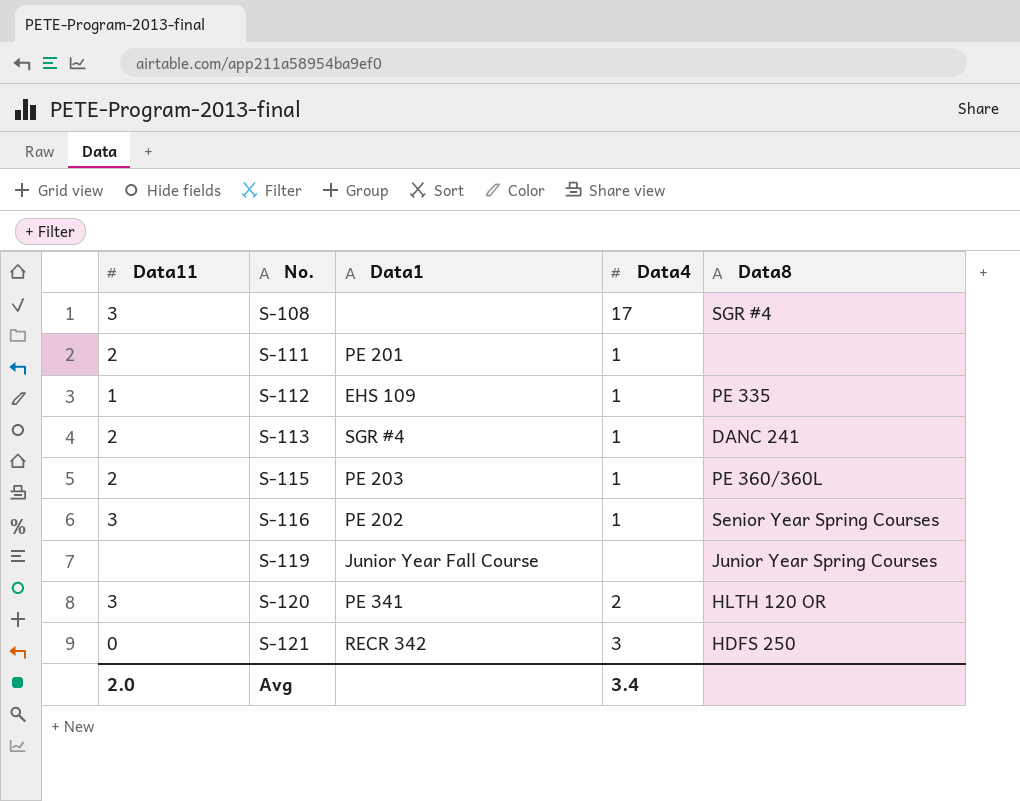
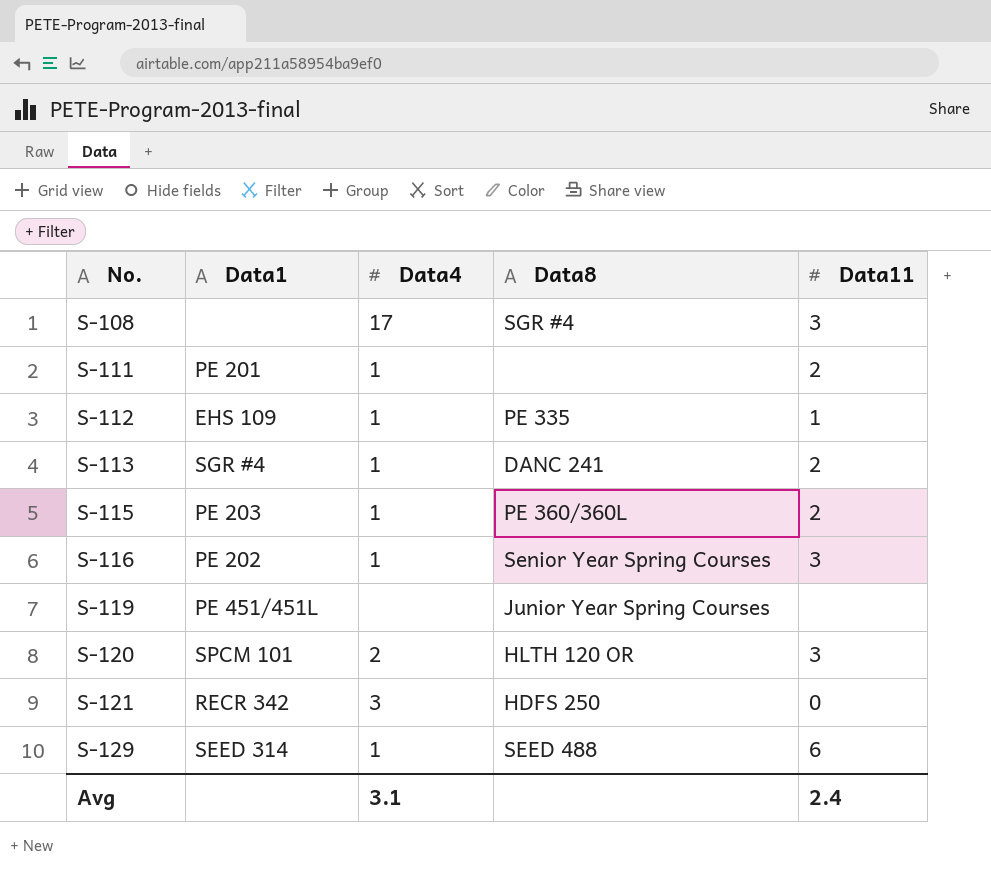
column Data11 | position: 1 -> 5
S-119 | Data1: Junior Year Fall Course -> PE 451/451L
S-120 | Data1: PE 341 -> SPCM 101
row S-129: none -> SEED 314 | 1 | SEED 488 | 6
Avg | Data4: 3.4 -> 3.1
Avg | Data11: 2.0 -> 2.4

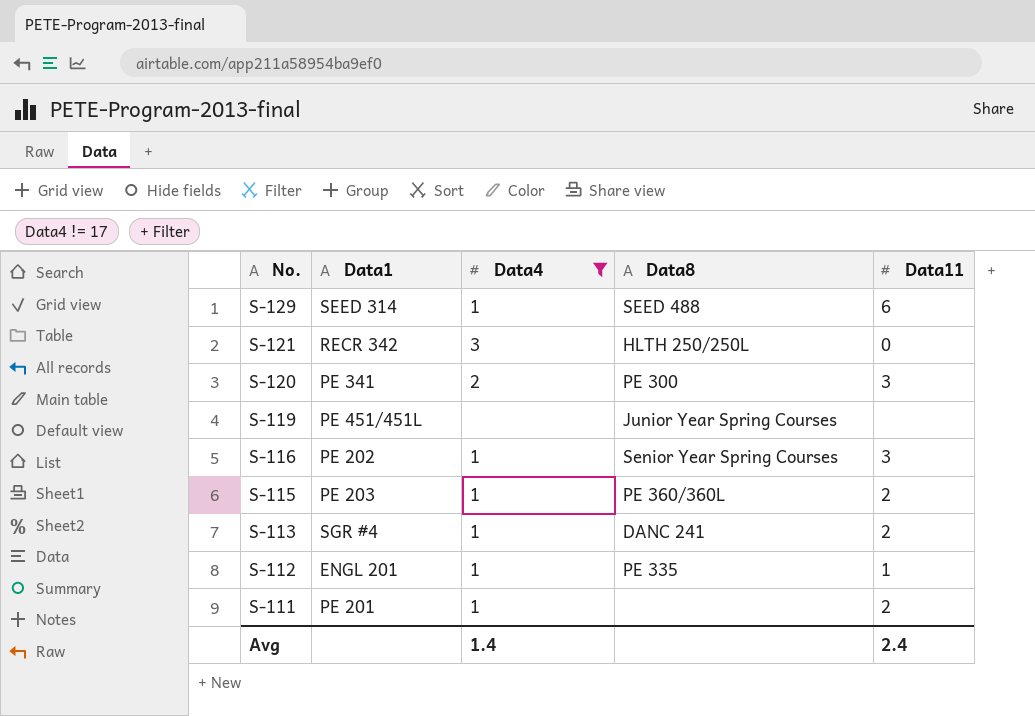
filter: none -> Data4 != 17
row order: No. ascending -> No. descending
S-121 | Data8: HDFS 250 -> HLTH 250/250L
S-120 | Data1: SPCM 101 -> PE 341
S-120 | Data8: HLTH 120 OR -> PE 300
S-112 | Data1: EHS 109 -> ENGL 201
Avg | Data4: 3.1 -> 1.4

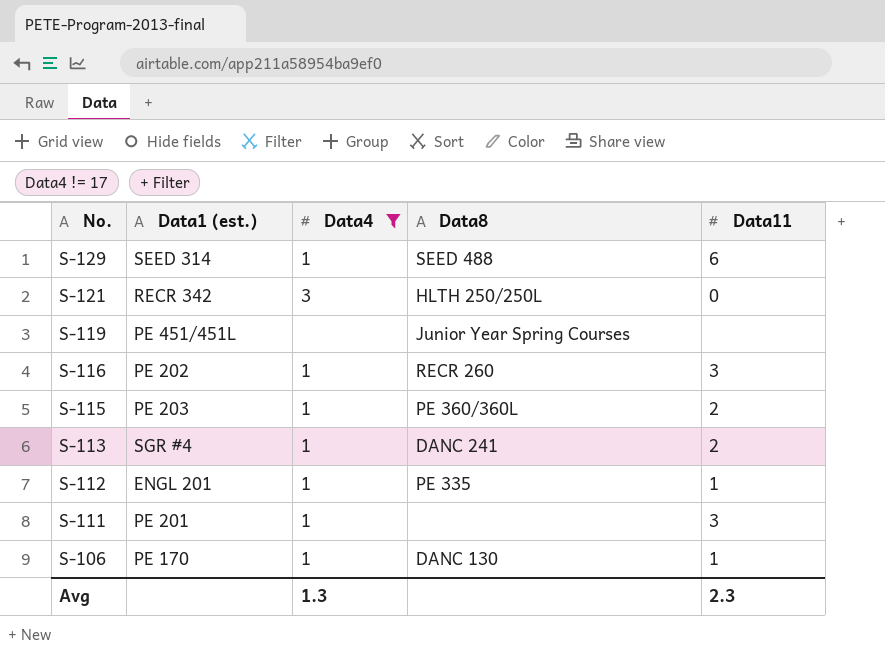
column name: Data1 -> Data1 (est.)
row S-120: PE 341 | 2 | PE 300 | 3 -> none
S-116 | Data8: Senior Year Spring Courses -> RECR 260
S-111 | Data11: 2 -> 3
row S-106: none -> PE 170 | 1 | DANC 130 | 1
Avg | Data4: 1.4 -> 1.3
Avg | Data11: 2.4 -> 2.3

